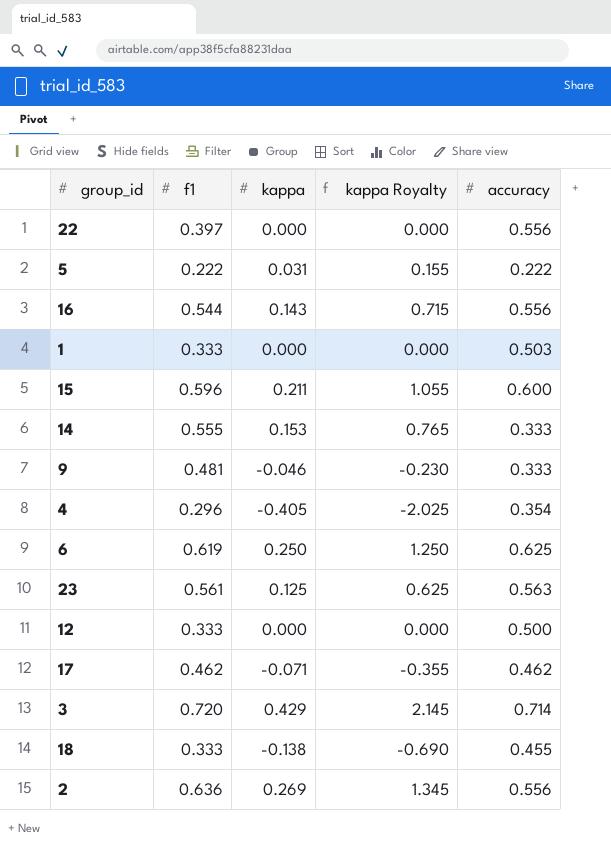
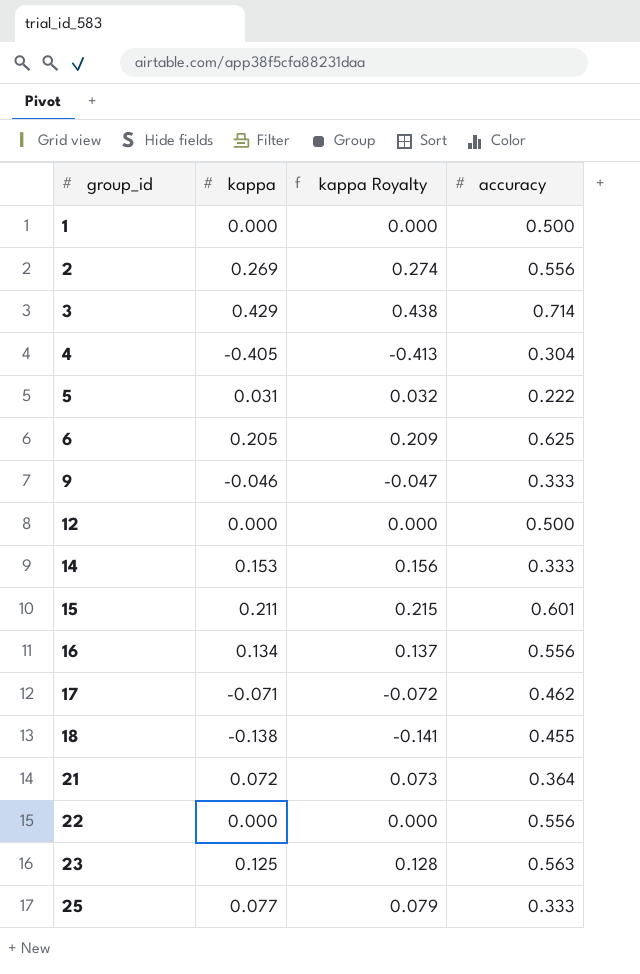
row order: none -> group_id ascending
column f1 | position: 2 -> none
column kappa Royalty | formula: [kappa] * 5 -> [kappa] * 1.02
1 | accuracy: 0.503 -> 0.500
4 | accuracy: 0.354 -> 0.304
6 | kappa: 0.250 -> 0.205
15 | accuracy: 0.600 -> 0.601
16 | kappa: 0.143 -> 0.134
row 21: none -> 0.072 | 0.073 | 0.364
row 25: none -> 0.077 | 0.079 | 0.333

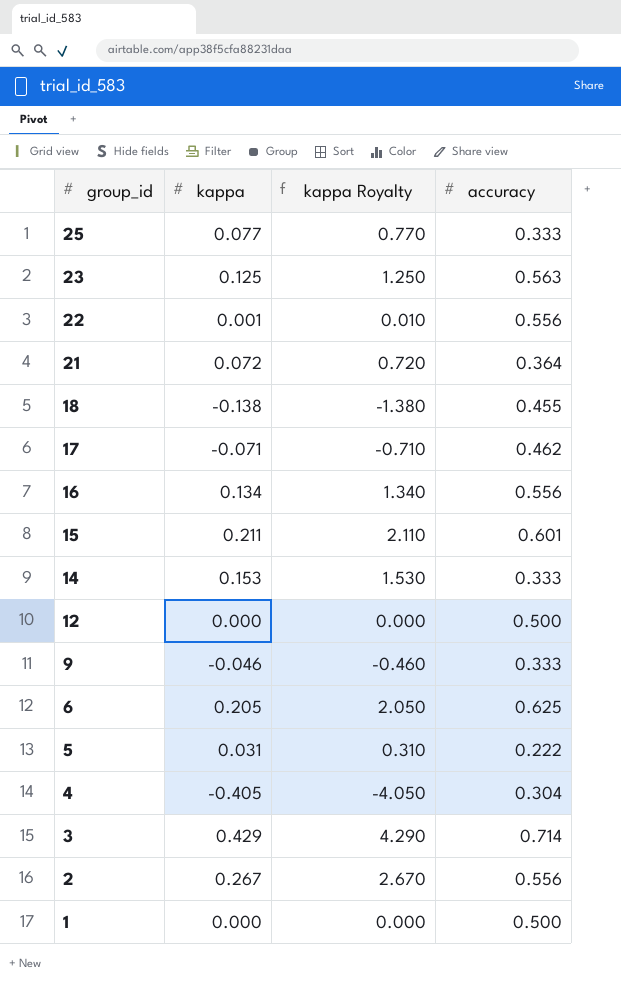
row order: group_id ascending -> group_id descending
column kappa Royalty | formula: [kappa] * 1.02 -> [kappa] * 10
22 | kappa: 0.000 -> 0.001
2 | kappa: 0.269 -> 0.267

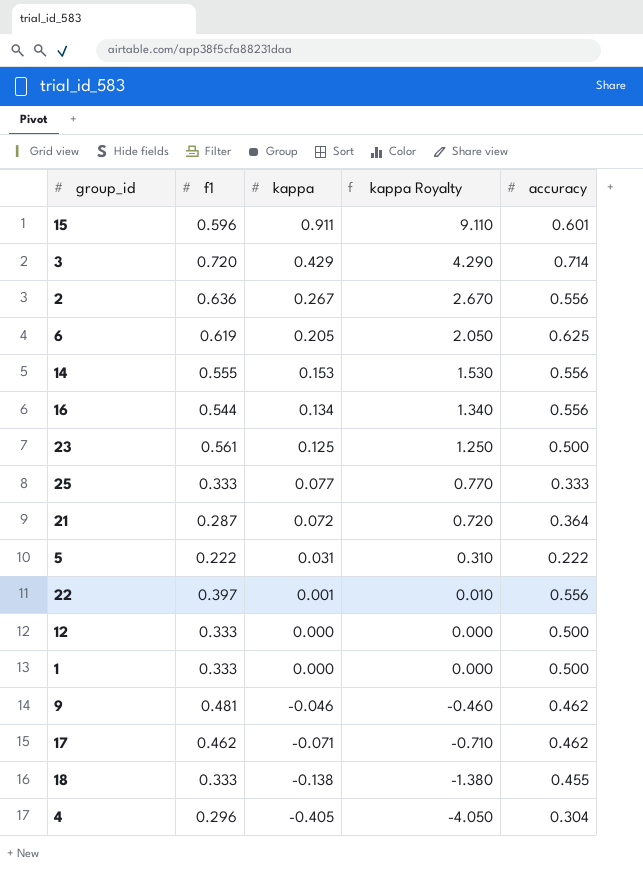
row order: group_id descending -> kappa descending
column f1 | position: none -> 2
15 | kappa: 0.211 -> 0.911
15 | kappa Royalty: 2.110 -> 9.110
14 | accuracy: 0.333 -> 0.556
23 | accuracy: 0.563 -> 0.500
9 | accuracy: 0.333 -> 0.462

